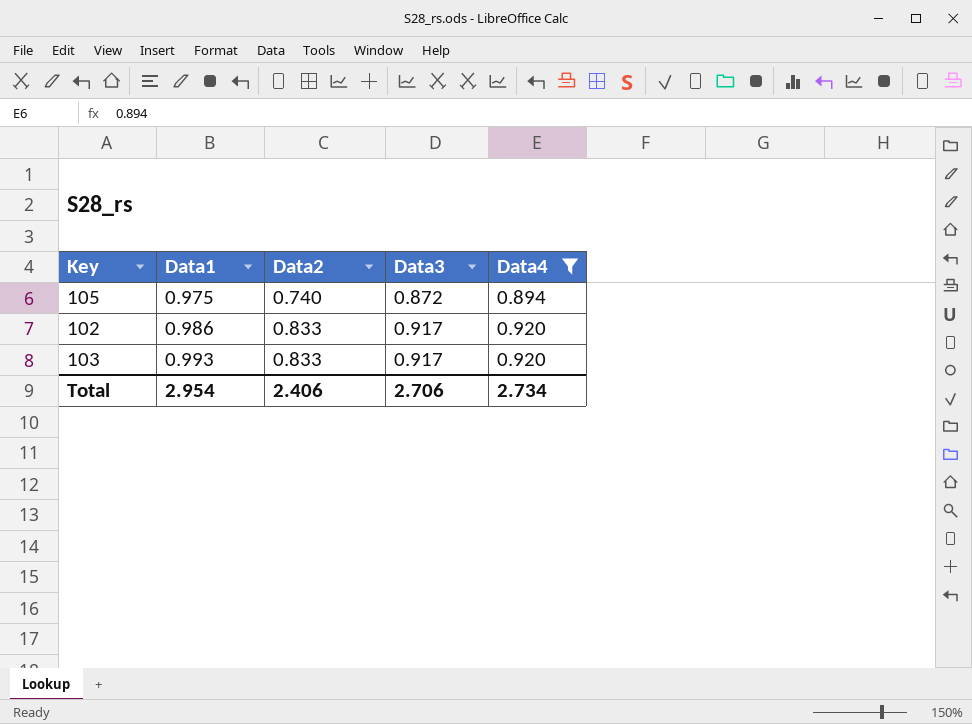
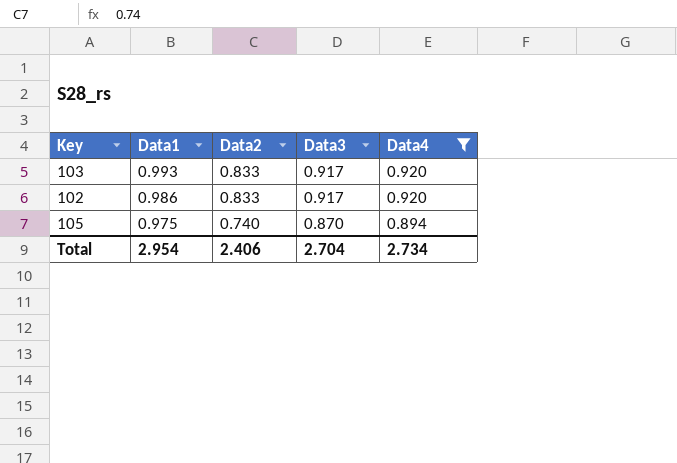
row order: Data1 ascending -> Data1 descending
105 | Data3: 0.872 -> 0.870
Total | Data3: 2.706 -> 2.704

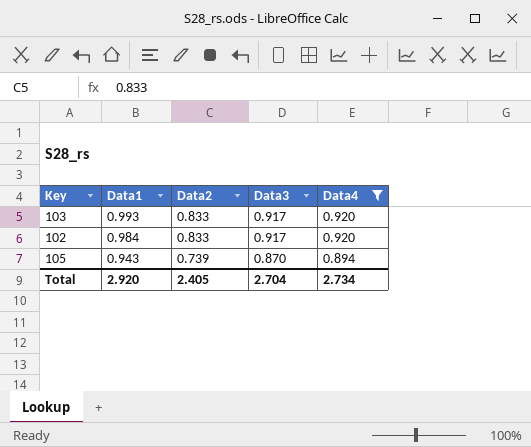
102 | Data1: 0.986 -> 0.984
105 | Data1: 0.975 -> 0.943
105 | Data2: 0.740 -> 0.739
Total | Data1: 2.954 -> 2.920
Total | Data2: 2.406 -> 2.405

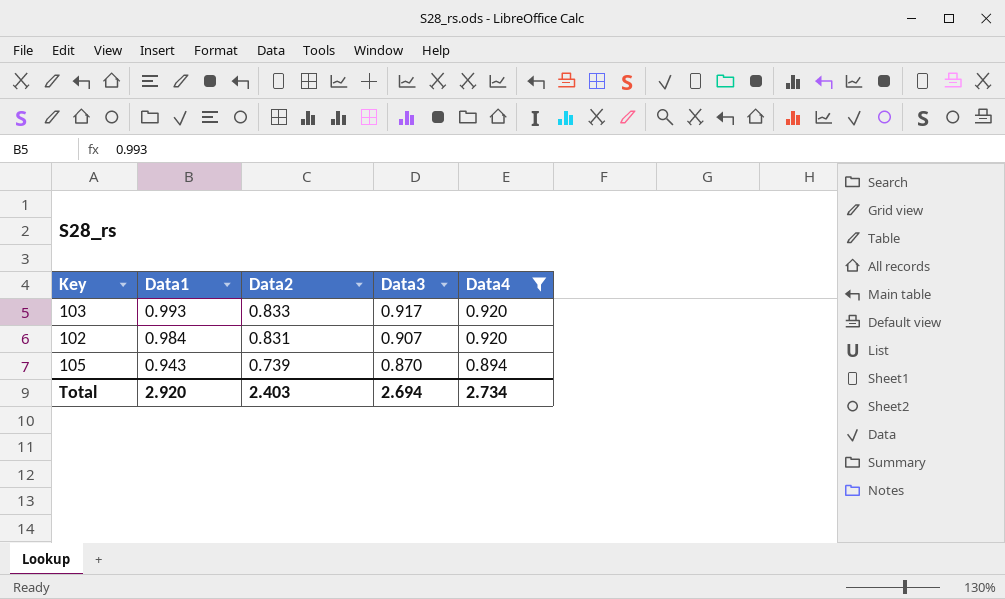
102 | Data2: 0.833 -> 0.831
102 | Data3: 0.917 -> 0.907
Total | Data2: 2.405 -> 2.403
Total | Data3: 2.704 -> 2.694

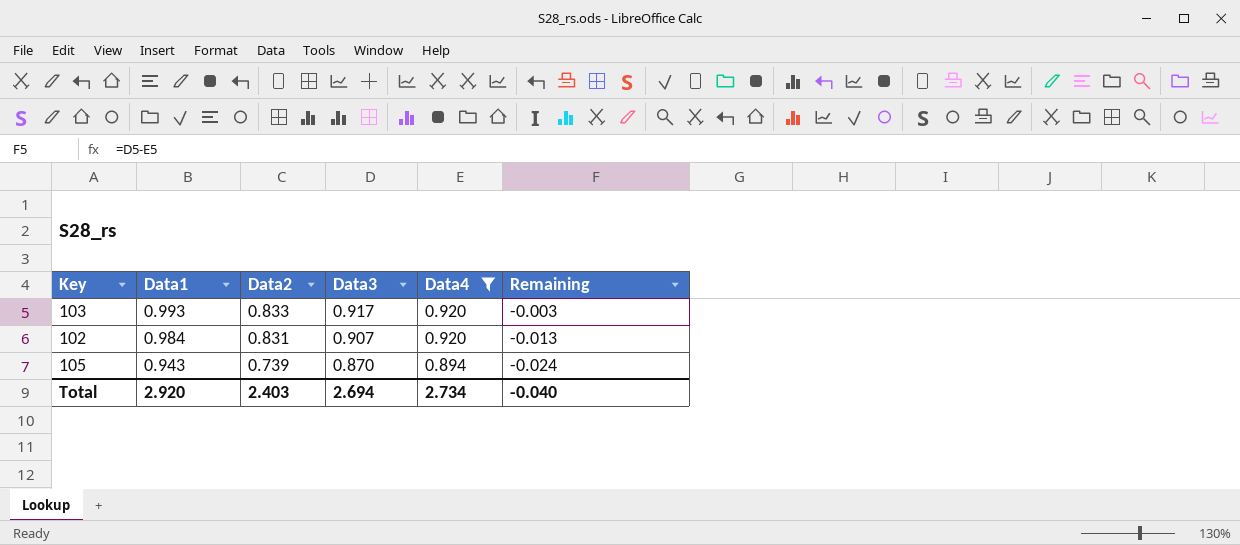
column Remaining | formula: none -> [Data3] - [Data4]

